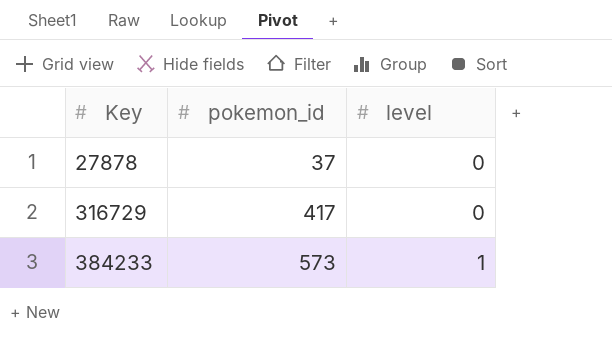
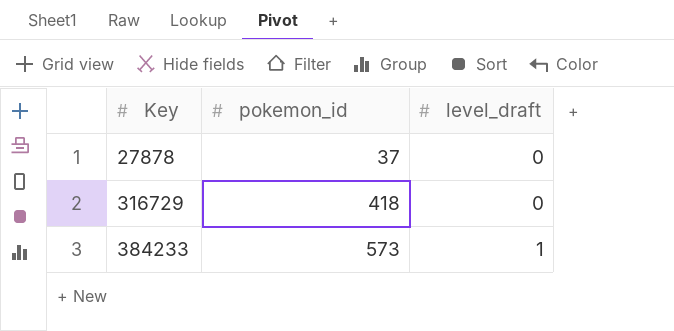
column name: level -> level_draft
316729 | pokemon_id: 417 -> 418

